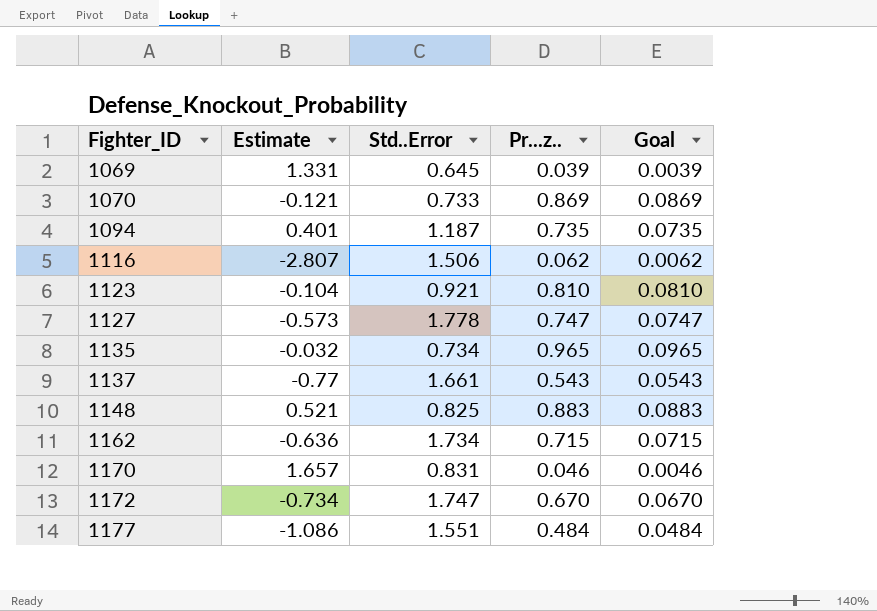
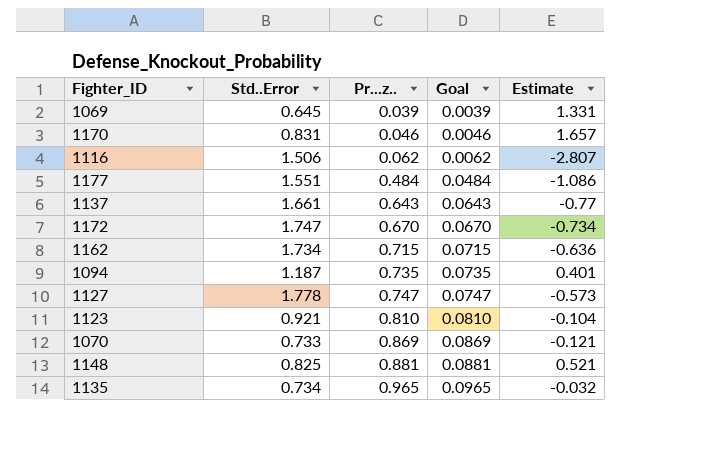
row order: Fighter_ID ascending -> Pr...z.. ascending
column Estimate | position: 2 -> 5
1137 | Pr...z..: 0.543 -> 0.643
1137 | Goal: 0.0543 -> 0.0643
1148 | Pr...z..: 0.883 -> 0.881
1148 | Goal: 0.0883 -> 0.0881

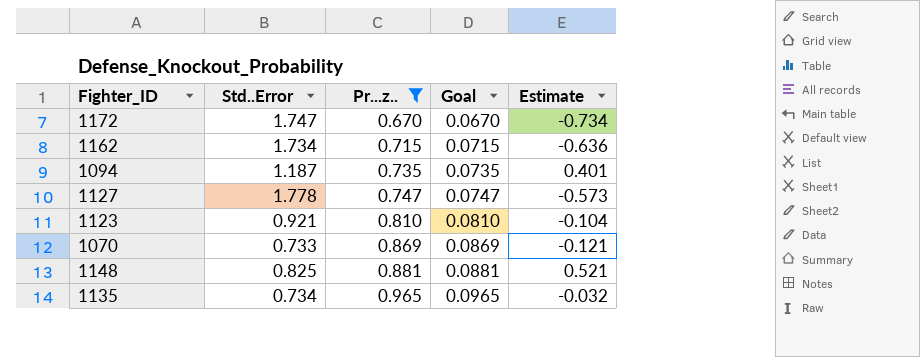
filter: none -> Pr...z.. >= 0.670

